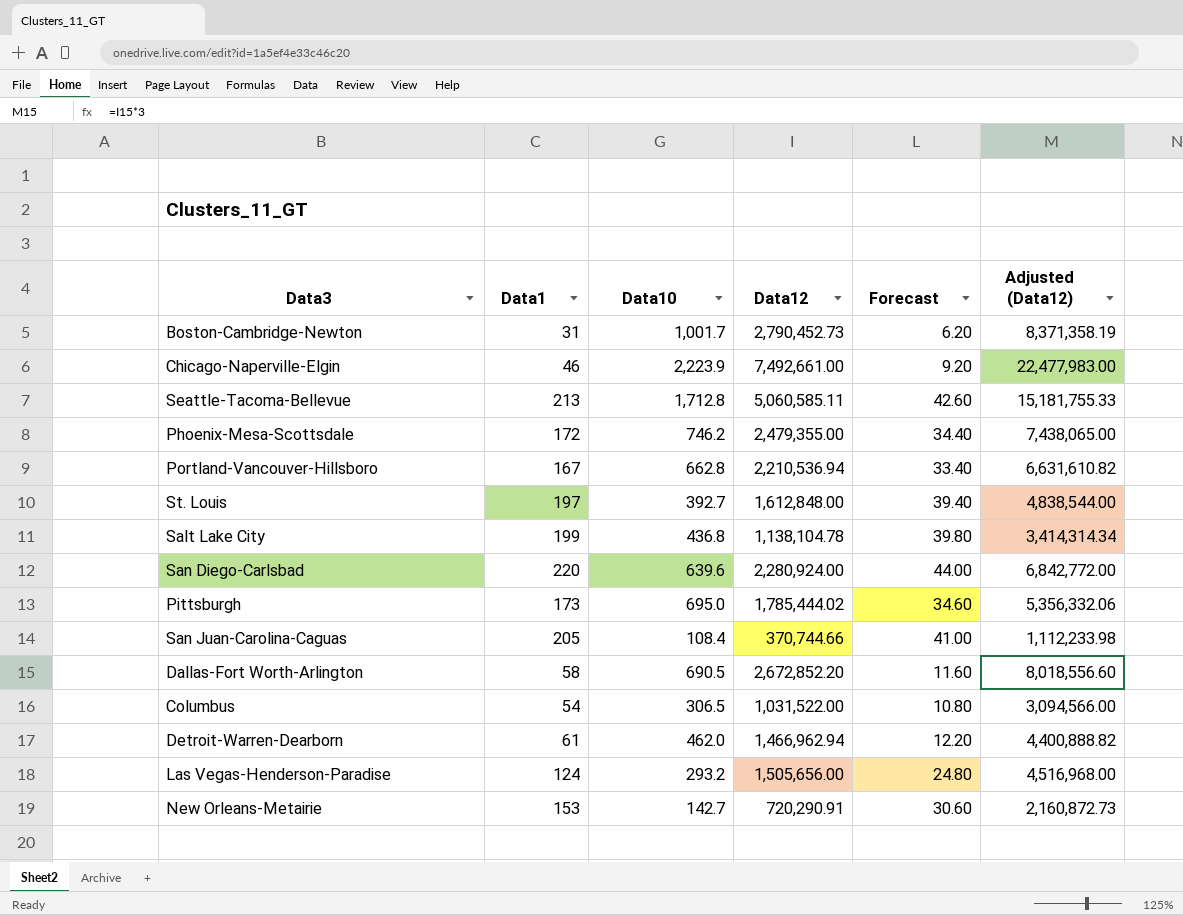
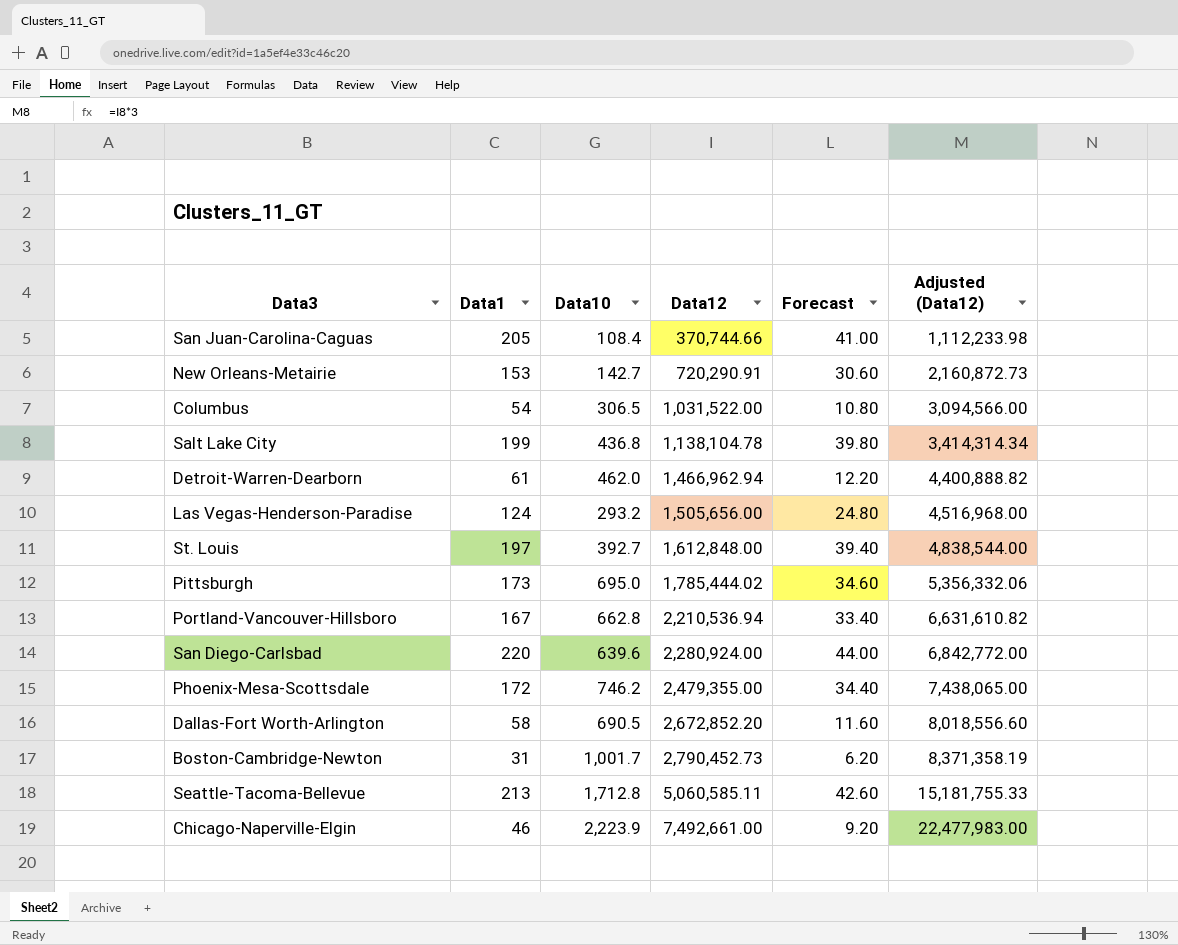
row order: none -> Data12 ascending

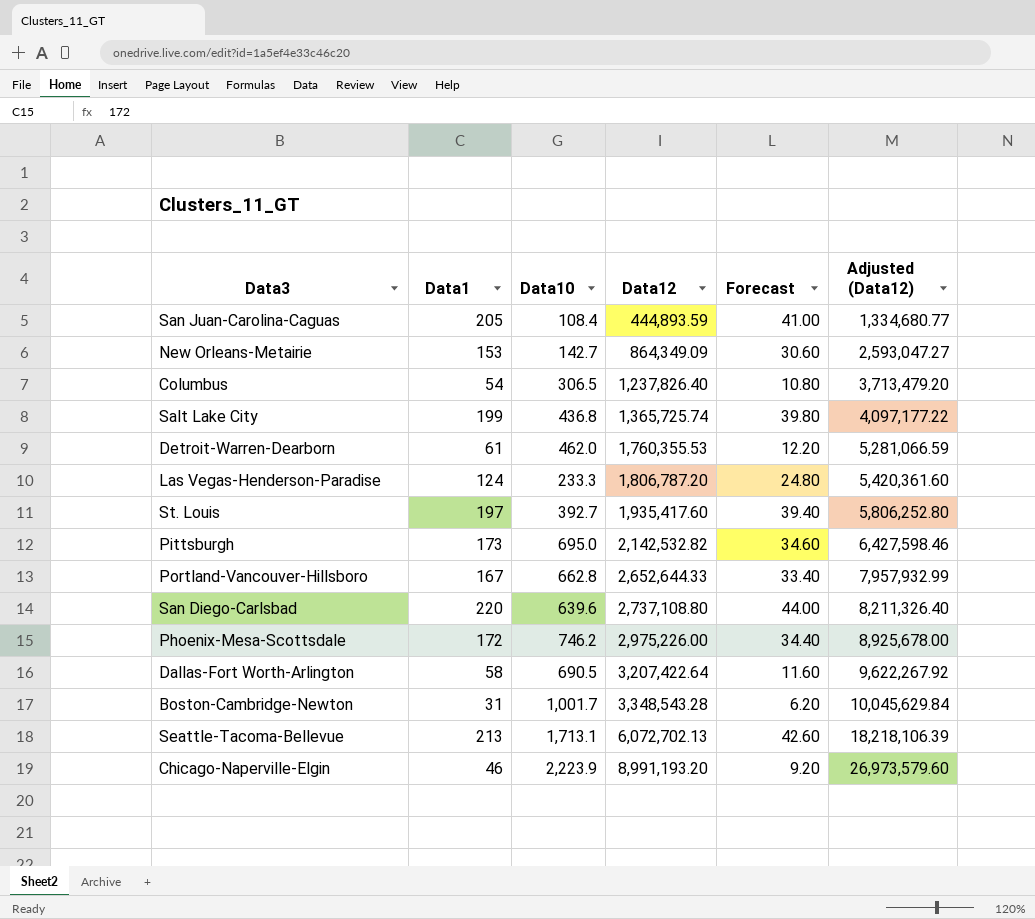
San Juan-Carolina-Caguas | Data12: 370,744.66 -> 444,893.59
San Juan-Carolina-Caguas | Adjusted (Data12): 1,112,233.98 -> 1,334,680.77
New Orleans-Metairie | Data12: 720,290.91 -> 864,349.09
New Orleans-Metairie | Adjusted (Data12): 2,160,872.73 -> 2,593,047.27
Columbus | Data12: 1,031,522.00 -> 1,237,826.40
Columbus | Adjusted (Data12): 3,094,566.00 -> 3,713,479.20
Salt Lake City | Data12: 1,138,104.78 -> 1,365,725.74
Salt Lake City | Adjusted (Data12): 3,414,314.34 -> 4,097,177.22
Detroit-Warren-Dearborn | Data12: 1,466,962.94 -> 1,760,355.53
Detroit-Warren-Dearborn | Adjusted (Data12): 4,400,888.82 -> 5,281,066.59
Las Vegas-Henderson-Paradise | Data10: 293.2 -> 233.3
Las Vegas-Henderson-Paradise | Data12: 1,505,656.00 -> 1,806,787.20
Las Vegas-Henderson-Paradise | Adjusted (Data12): 4,516,968.00 -> 5,420,361.60
St. Louis | Data12: 1,612,848.00 -> 1,935,417.60
St. Louis | Adjusted (Data12): 4,838,544.00 -> 5,806,252.80
Pittsburgh | Data12: 1,785,444.02 -> 2,142,532.82
Pittsburgh | Adjusted (Data12): 5,356,332.06 -> 6,427,598.46
Portland-Vancouver-Hillsboro | Data12: 2,210,536.94 -> 2,652,644.33
Portland-Vancouver-Hillsboro | Adjusted (Data12): 6,631,610.82 -> 7,957,932.99
San Diego-Carlsbad | Data12: 2,280,924.00 -> 2,737,108.80
San Diego-Carlsbad | Adjusted (Data12): 6,842,772.00 -> 8,211,326.40
Phoenix-Mesa-Scottsdale | Data12: 2,479,355.00 -> 2,975,226.00
Phoenix-Mesa-Scottsdale | Adjusted (Data12): 7,438,065.00 -> 8,925,678.00
Dallas-Fort Worth-Arlington | Data12: 2,672,852.20 -> 3,207,422.64
Dallas-Fort Worth-Arlington | Adjusted (Data12): 8,018,556.60 -> 9,622,267.92
Boston-Cambridge-Newton | Data12: 2,790,452.73 -> 3,348,543.28
Boston-Cambridge-Newton | Adjusted (Data12): 8,371,358.19 -> 10,045,629.84
Seattle-Tacoma-Bellevue | Data10: 1,712.8 -> 1,713.1
Seattle-Tacoma-Bellevue | Data12: 5,060,585.11 -> 6,072,702.13
Seattle-Tacoma-Bellevue | Adjusted (Data12): 15,181,755.33 -> 18,218,106.39
Chicago-Naperville-Elgin | Data12: 7,492,661.00 -> 8,991,193.20
Chicago-Naperville-Elgin | Adjusted (Data12): 22,477,983.00 -> 26,973,579.60

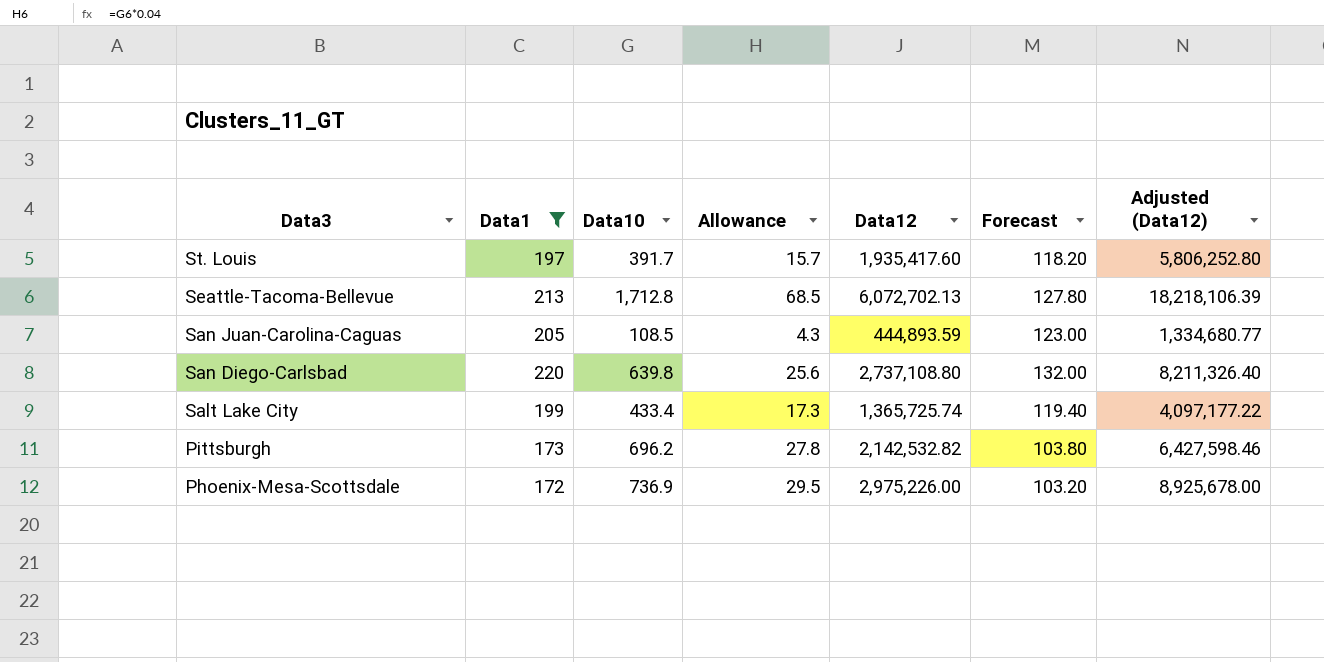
filter: none -> Data1 >= 172
row order: Data12 ascending -> Data3 descending
column Allowance | formula: none -> [Data10] * 0.04
column Forecast | formula: [Data1] * 0.2 -> [Data1] * 0.6
St. Louis | Data10: 392.7 -> 391.7
Seattle-Tacoma-Bellevue | Data10: 1,713.1 -> 1,712.8
San Juan-Carolina-Caguas | Data10: 108.4 -> 108.5
San Diego-Carlsbad | Data10: 639.6 -> 639.8
Salt Lake City | Data10: 436.8 -> 433.4
Pittsburgh | Data10: 695.0 -> 696.2
Phoenix-Mesa-Scottsdale | Data10: 746.2 -> 736.9

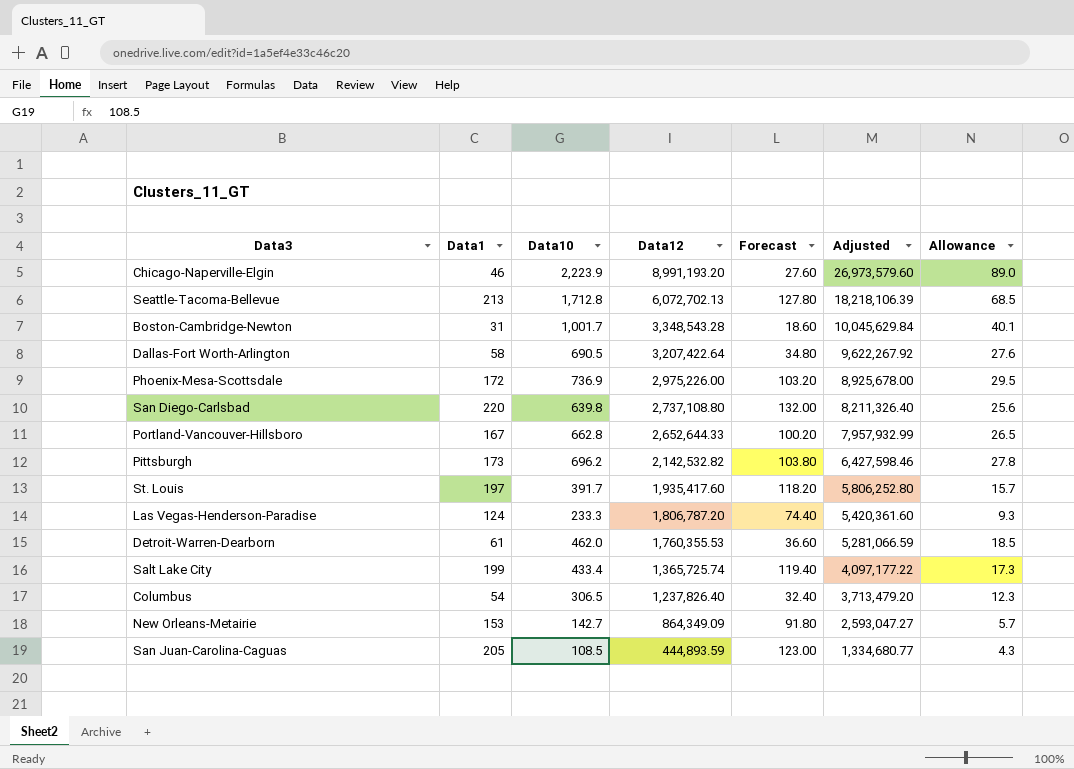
filter: Data1 >= 172 -> none
row order: Data3 descending -> Data12 descending
column name: Adjusted (Data12) -> Adjusted
column Allowance | position: 4 -> 7

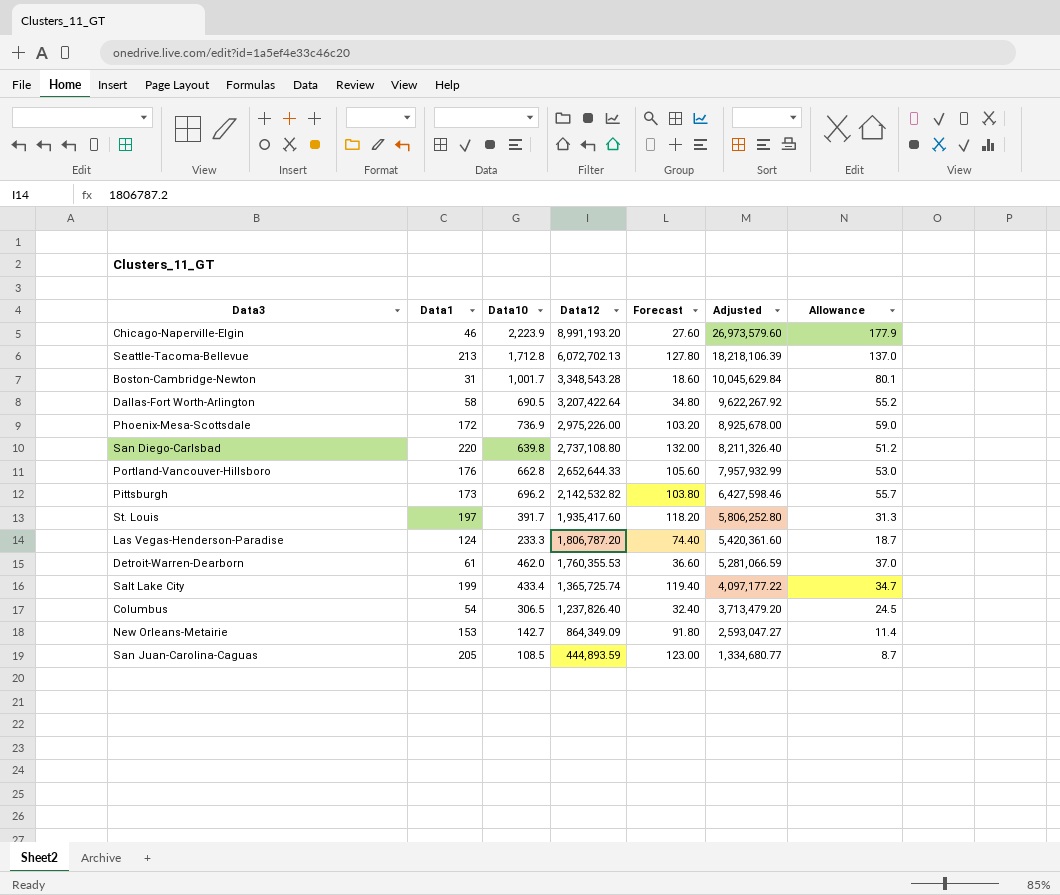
column Allowance | formula: [Data10] * 0.04 -> [Data10] * 0.08
Portland-Vancouver-Hillsboro | Data1: 167 -> 176
Portland-Vancouver-Hillsboro | Forecast: 100.20 -> 105.60

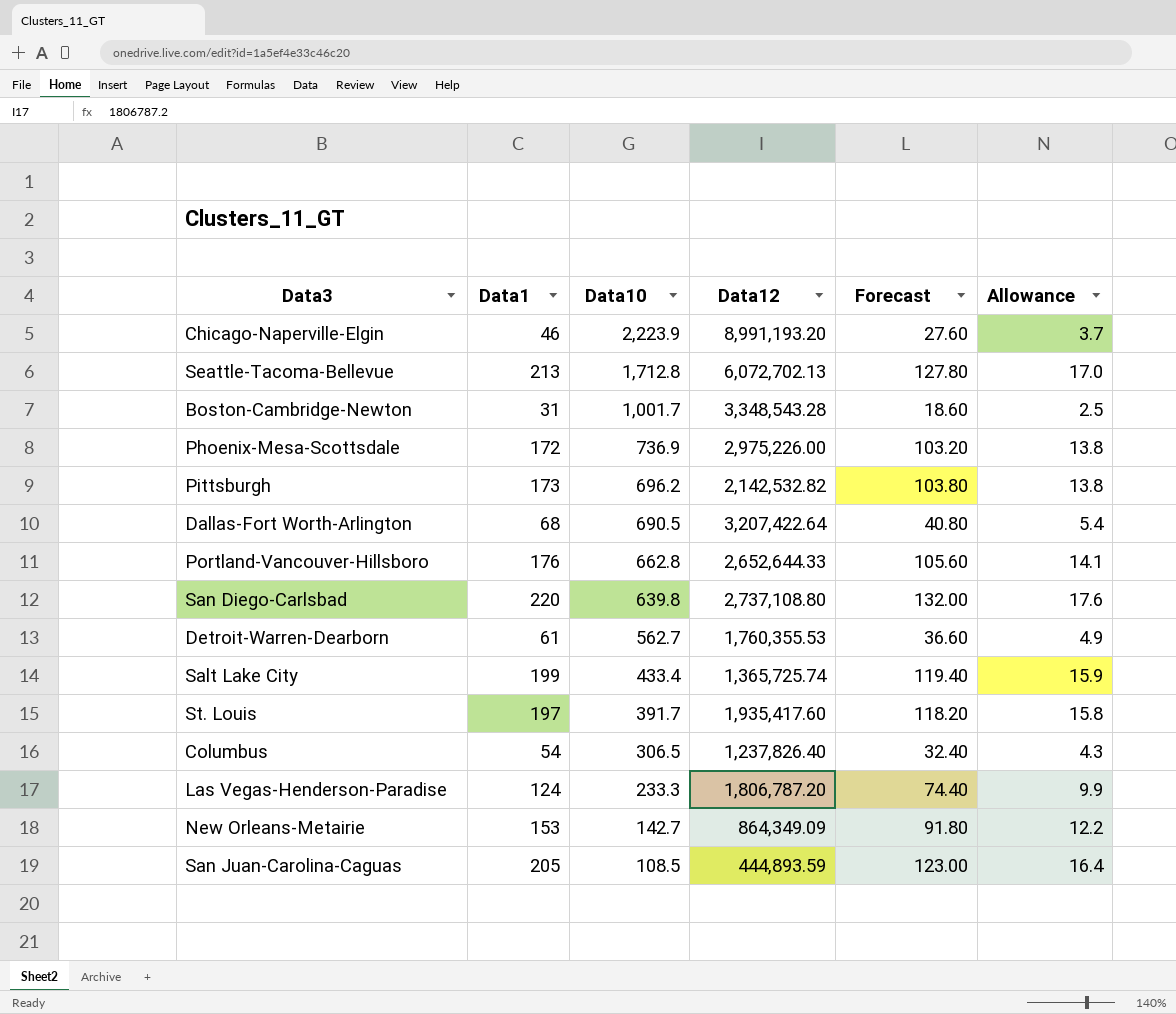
row order: Data12 descending -> Data10 descending
column Adjusted | formula: [Data12] * 3 -> none
column Allowance | formula: [Data10] * 0.08 -> [Data1] * 0.08
Dallas-Fort Worth-Arlington | Data1: 58 -> 68
Dallas-Fort Worth-Arlington | Forecast: 34.80 -> 40.80
Detroit-Warren-Dearborn | Data10: 462.0 -> 562.7

